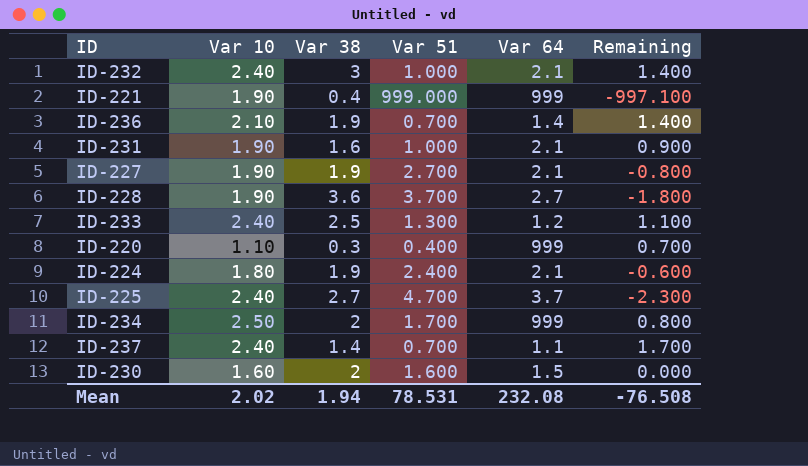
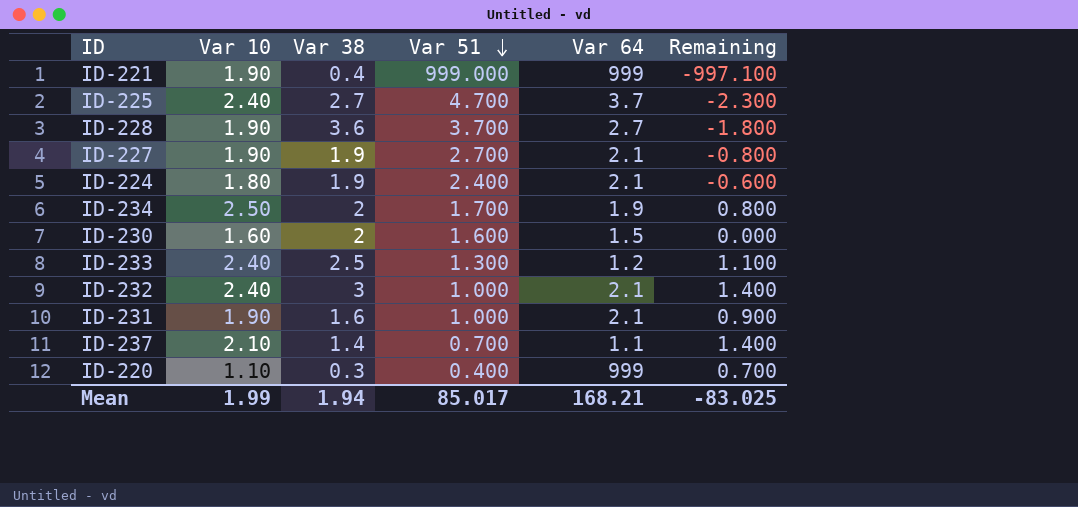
row order: none -> Var 51 descending
row ID-236: 2.10 | 1.9 | 0.700 | 1.4 | 1.400 -> none
ID-234 | Var 64: 999 -> 1.9
ID-237 | Var 10: 2.40 -> 2.10
ID-237 | Remaining: 1.700 -> 1.400
Mean | Var 10: 2.02 -> 1.99
Mean | Var 51: 78.531 -> 85.017
Mean | Var 64: 232.08 -> 168.21
Mean | Remaining: -76.508 -> -83.025

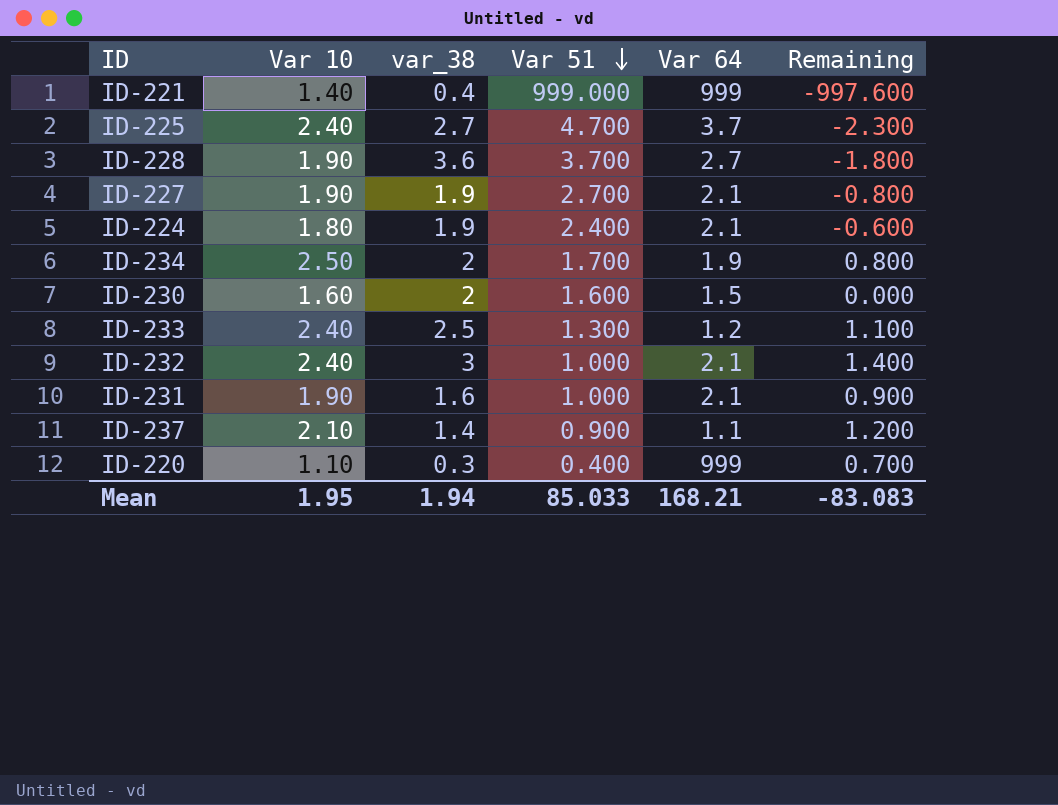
column name: Var 38 -> var_38
ID-221 | Var 10: 1.90 -> 1.40
ID-221 | Remaining: -997.100 -> -997.600
ID-237 | Var 51: 0.700 -> 0.900
ID-237 | Remaining: 1.400 -> 1.200
Mean | Var 10: 1.99 -> 1.95
Mean | Var 51: 85.017 -> 85.033
Mean | Remaining: -83.025 -> -83.083

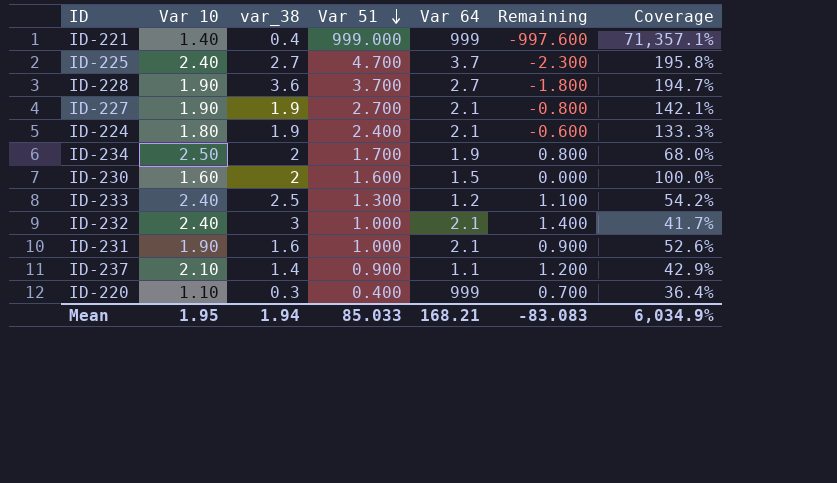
column Coverage | formula: none -> [Var 51] / [Var 10]

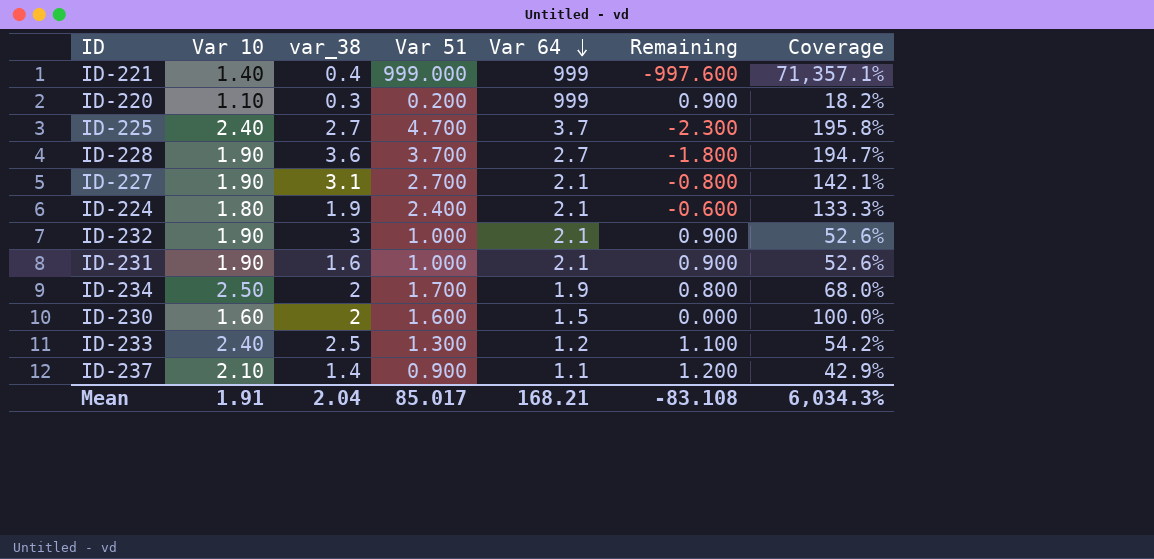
row order: Var 51 descending -> Var 64 descending
ID-220 | Var 51: 0.400 -> 0.200
ID-220 | Remaining: 0.700 -> 0.900
ID-220 | Coverage: 36.4% -> 18.2%
ID-227 | var_38: 1.9 -> 3.1
ID-232 | Var 10: 2.40 -> 1.90
ID-232 | Remaining: 1.400 -> 0.900
ID-232 | Coverage: 41.7% -> 52.6%
Mean | Var 10: 1.95 -> 1.91
Mean | var_38: 1.94 -> 2.04
Mean | Var 51: 85.033 -> 85.017
Mean | Remaining: -83.083 -> -83.108
Mean | Coverage: 6,034.9% -> 6,034.3%

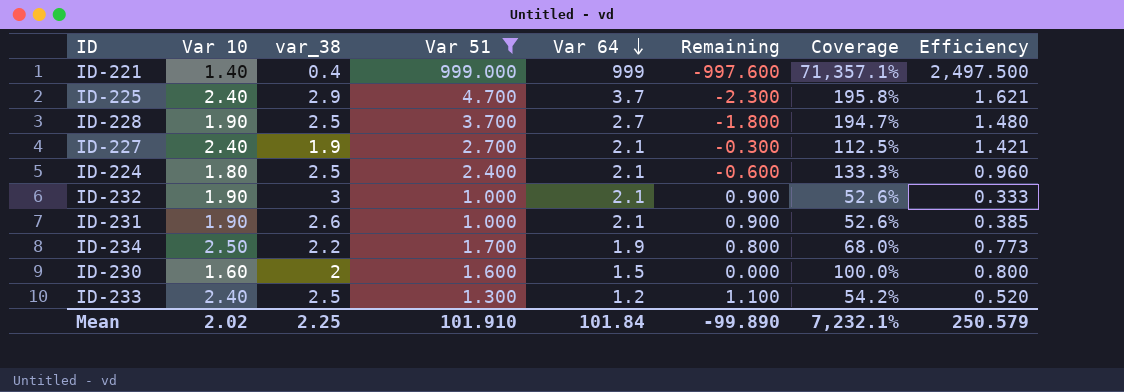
filter: none -> Var 51 >= 1.000
column Efficiency | formula: none -> [Var 51] / [var_38]
ID-225 | var_38: 2.7 -> 2.9
ID-228 | var_38: 3.6 -> 2.5
ID-227 | Var 10: 1.90 -> 2.40
ID-227 | var_38: 3.1 -> 1.9
ID-227 | Remaining: -0.800 -> -0.300
ID-227 | Coverage: 142.1% -> 112.5%
ID-224 | var_38: 1.9 -> 2.5
ID-231 | var_38: 1.6 -> 2.6
ID-234 | var_38: 2 -> 2.2
Mean | Var 10: 1.91 -> 2.02
Mean | var_38: 2.04 -> 2.25
Mean | Var 51: 85.017 -> 101.910
Mean | Var 64: 168.21 -> 101.84
Mean | Remaining: -83.108 -> -99.890
Mean | Coverage: 6,034.3% -> 7,232.1%

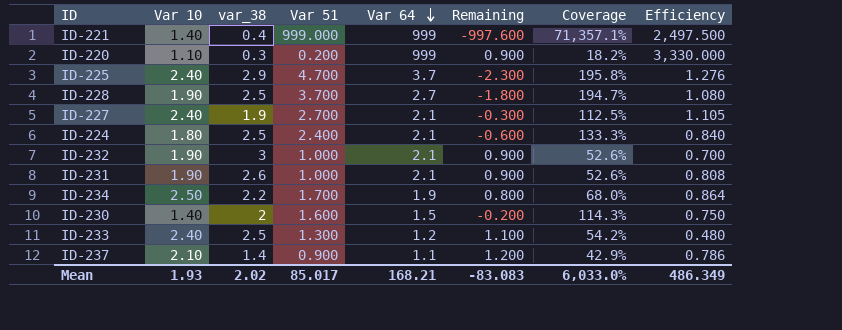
filter: Var 51 >= 1.000 -> none
column Efficiency | formula: [Var 51] / [var_38] -> [Var 64] / [var_38]
ID-230 | Var 10: 1.60 -> 1.40
ID-230 | Remaining: 0.000 -> -0.200
ID-230 | Coverage: 100.0% -> 114.3%
Mean | Var 10: 2.02 -> 1.93
Mean | var_38: 2.25 -> 2.02
Mean | Var 51: 101.910 -> 85.017
Mean | Var 64: 101.84 -> 168.21
Mean | Remaining: -99.890 -> -83.083
Mean | Coverage: 7,232.1% -> 6,033.0%
Mean | Efficiency: 250.579 -> 486.349

